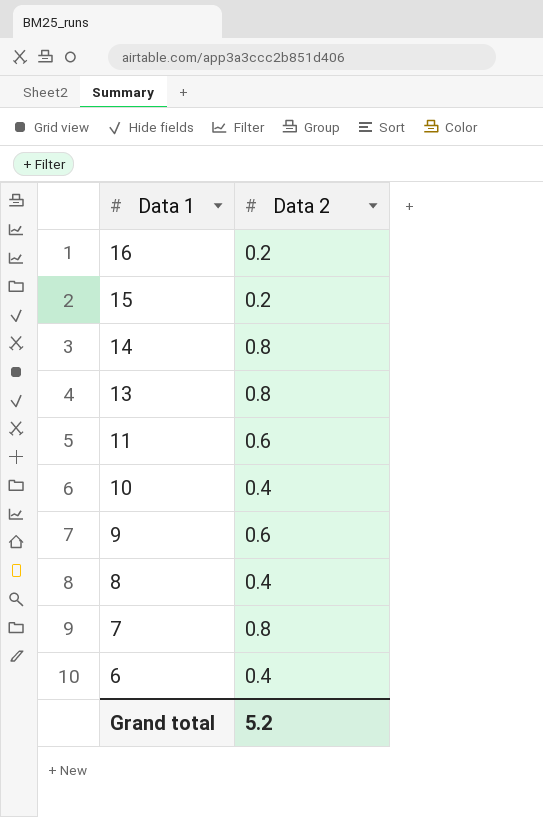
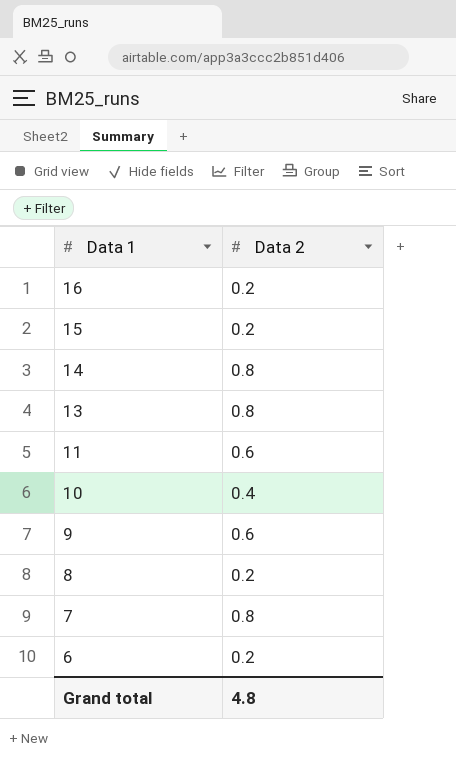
8 | Data 2: 0.4 -> 0.2
6 | Data 2: 0.4 -> 0.2
Grand total | Data 2: 5.2 -> 4.8

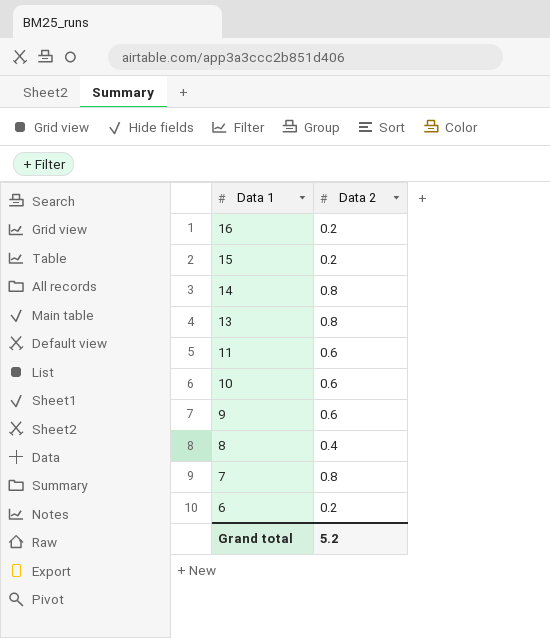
10 | Data 2: 0.4 -> 0.6
8 | Data 2: 0.2 -> 0.4
Grand total | Data 2: 4.8 -> 5.2

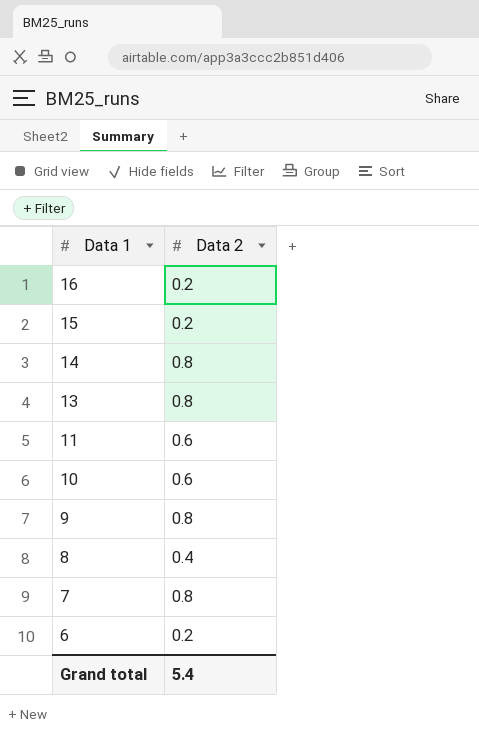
9 | Data 2: 0.6 -> 0.8
Grand total | Data 2: 5.2 -> 5.4

